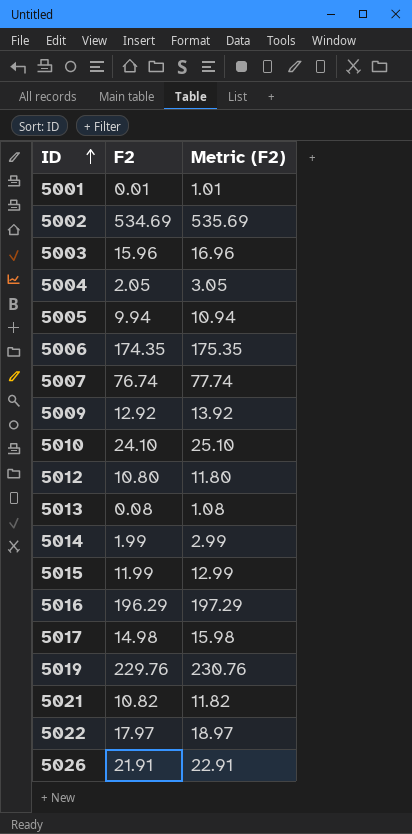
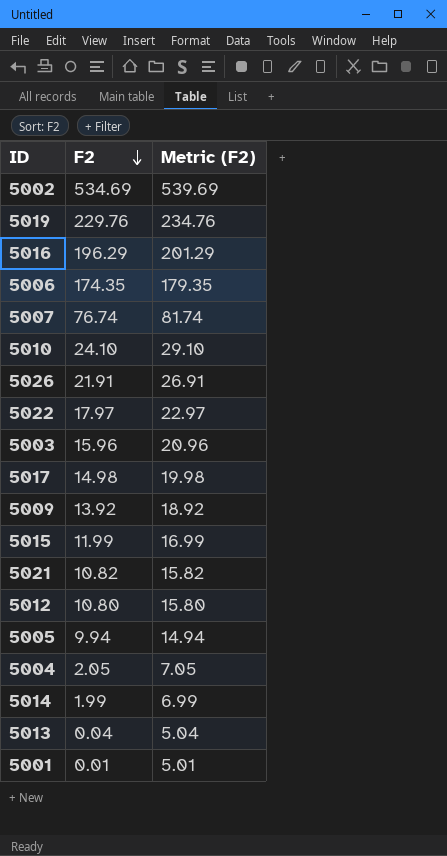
row order: ID ascending -> F2 descending
column Metric (F2) | formula: [F2] + 1 -> [F2] + 5
5009 | F2: 12.92 -> 13.92
5013 | F2: 0.08 -> 0.04

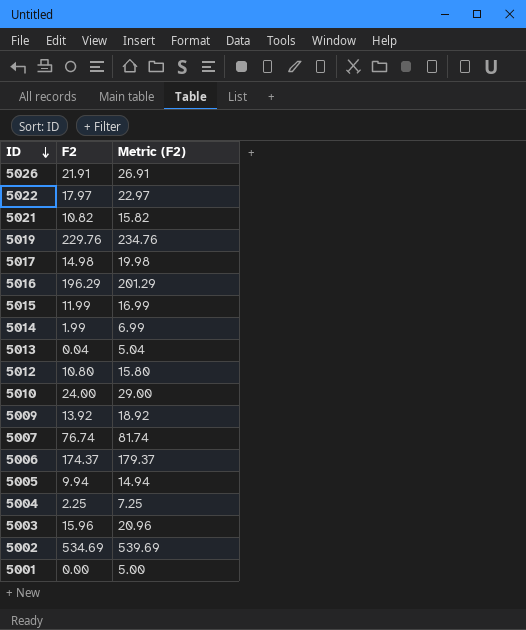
row order: F2 descending -> ID descending
5010 | F2: 24.10 -> 24.00
5010 | Metric (F2): 29.10 -> 29.00
5006 | F2: 174.35 -> 174.37
5006 | Metric (F2): 179.35 -> 179.37
5004 | F2: 2.05 -> 2.25
5004 | Metric (F2): 7.05 -> 7.25
5001 | F2: 0.01 -> 0.00
5001 | Metric (F2): 5.01 -> 5.00

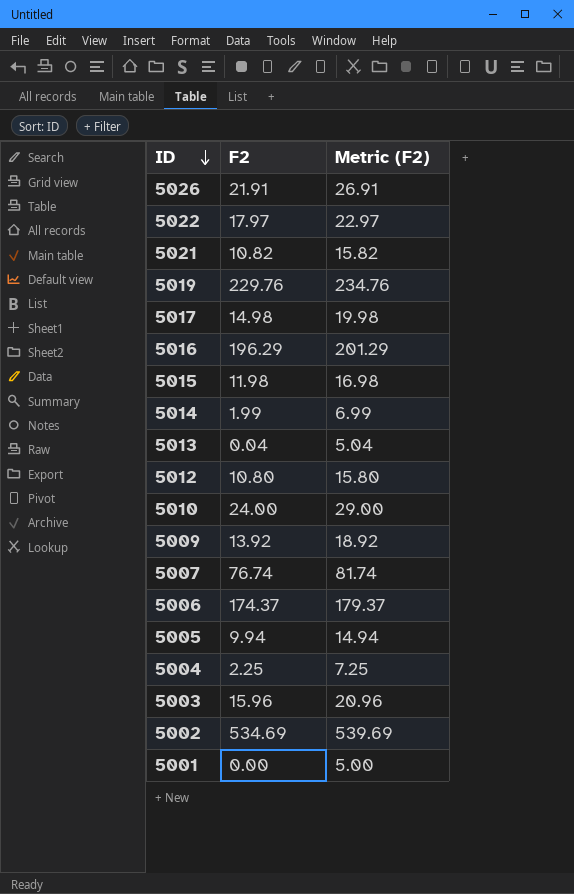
5015 | F2: 11.99 -> 11.98
5015 | Metric (F2): 16.99 -> 16.98

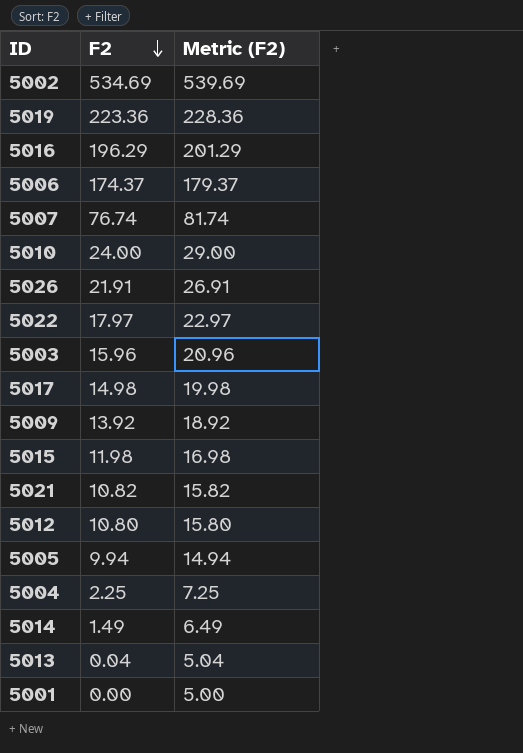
row order: ID descending -> F2 descending
5019 | F2: 229.76 -> 223.36
5019 | Metric (F2): 234.76 -> 228.36
5014 | F2: 1.99 -> 1.49
5014 | Metric (F2): 6.99 -> 6.49

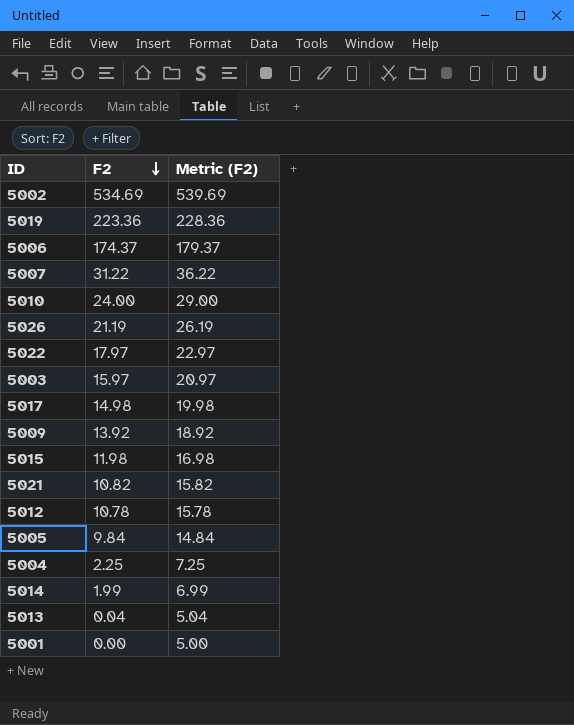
row 5016: 196.29 | 201.29 -> none
5007 | F2: 76.74 -> 31.22
5007 | Metric (F2): 81.74 -> 36.22
5026 | F2: 21.91 -> 21.19
5026 | Metric (F2): 26.91 -> 26.19
5003 | F2: 15.96 -> 15.97
5003 | Metric (F2): 20.96 -> 20.97
5012 | F2: 10.80 -> 10.78
5012 | Metric (F2): 15.80 -> 15.78
5005 | F2: 9.94 -> 9.84
5005 | Metric (F2): 14.94 -> 14.84
5014 | F2: 1.49 -> 1.99
5014 | Metric (F2): 6.49 -> 6.99

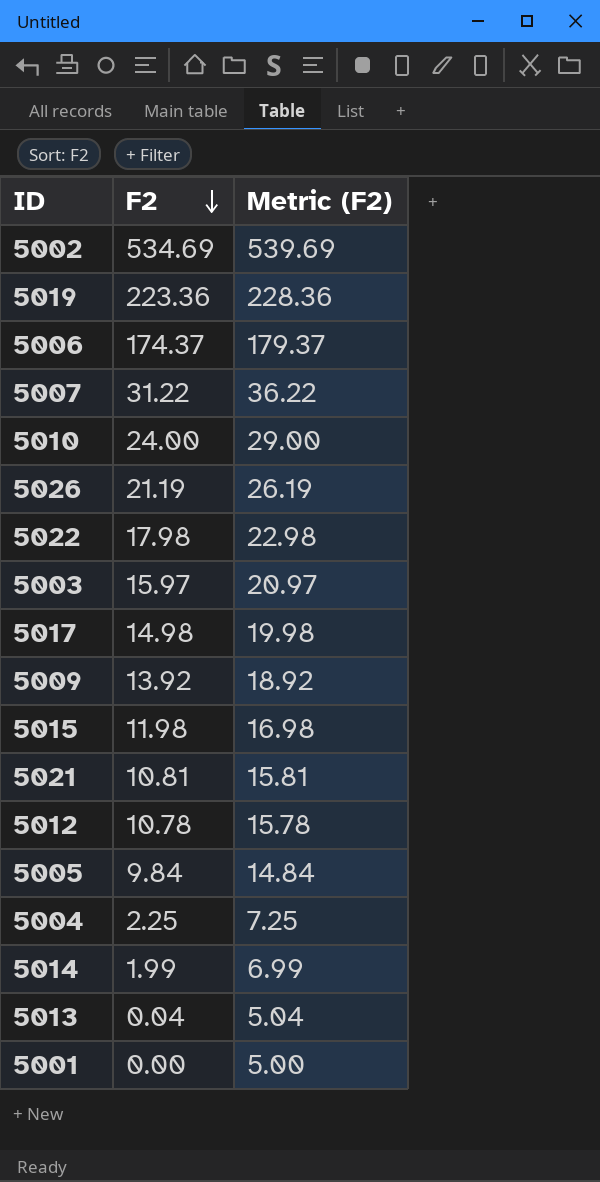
5022 | F2: 17.97 -> 17.98
5022 | Metric (F2): 22.97 -> 22.98
5021 | F2: 10.82 -> 10.81
5021 | Metric (F2): 15.82 -> 15.81

